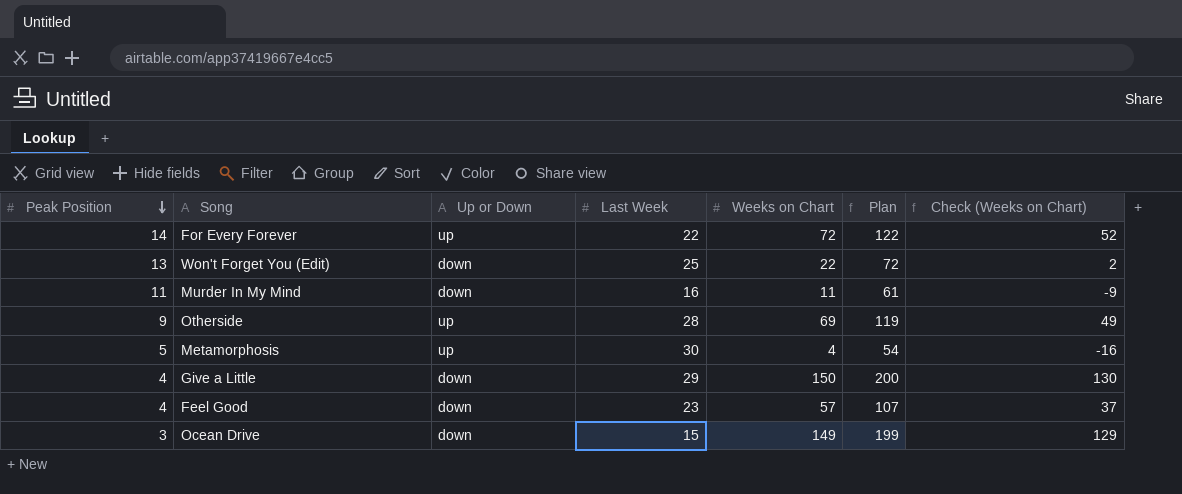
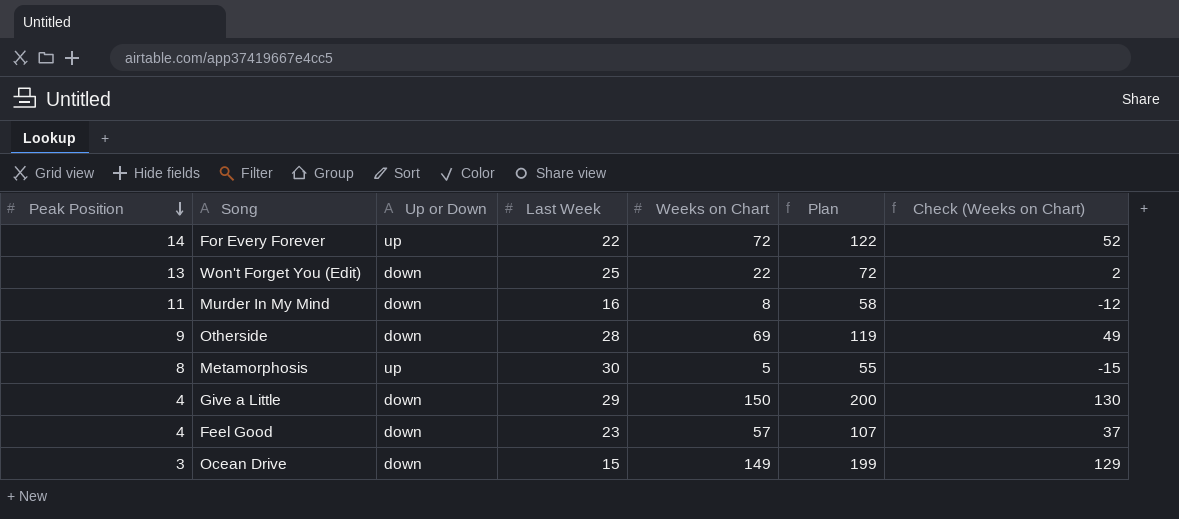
Murder In My Mind | Weeks on Chart: 11 -> 8
Murder In My Mind | Plan: 61 -> 58
Murder In My Mind | Check (Weeks on Chart): -9 -> -12
Otherside | Up or Down: up -> down
Metamorphosis | Peak Position: 5 -> 8
Metamorphosis | Weeks on Chart: 4 -> 5
Metamorphosis | Plan: 54 -> 55
Metamorphosis | Check (Weeks on Chart): -16 -> -15

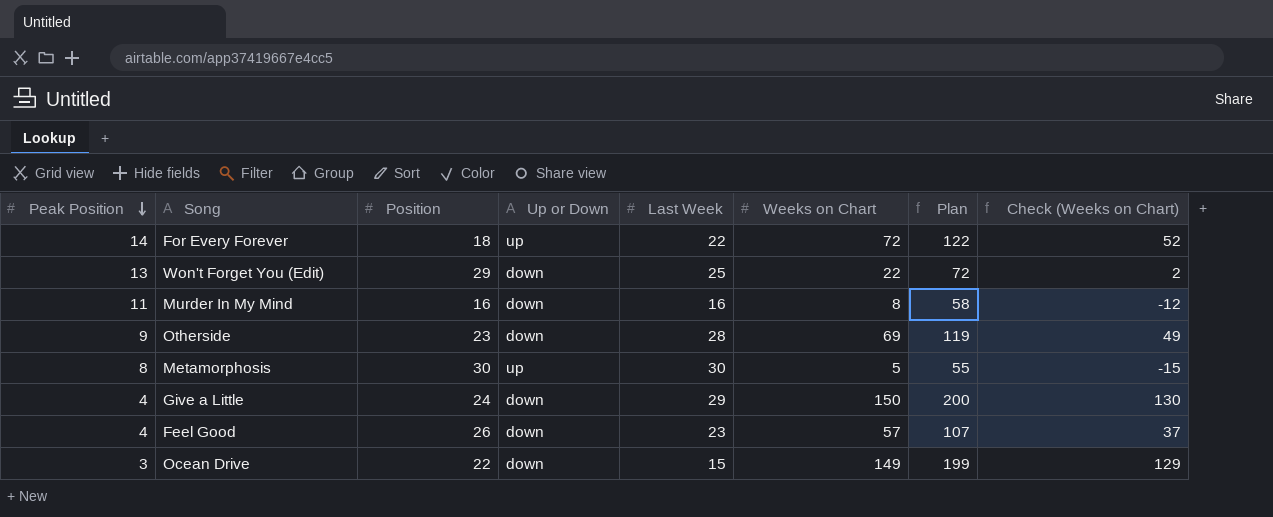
column Position | position: none -> 3

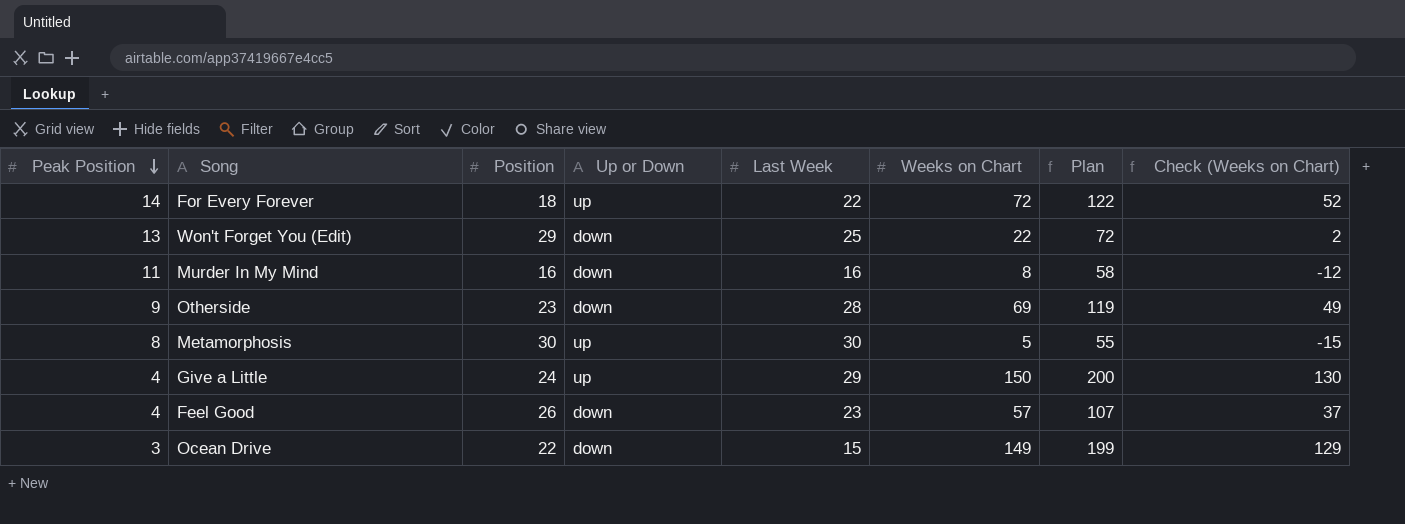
Give a Little | Up or Down: down -> up

